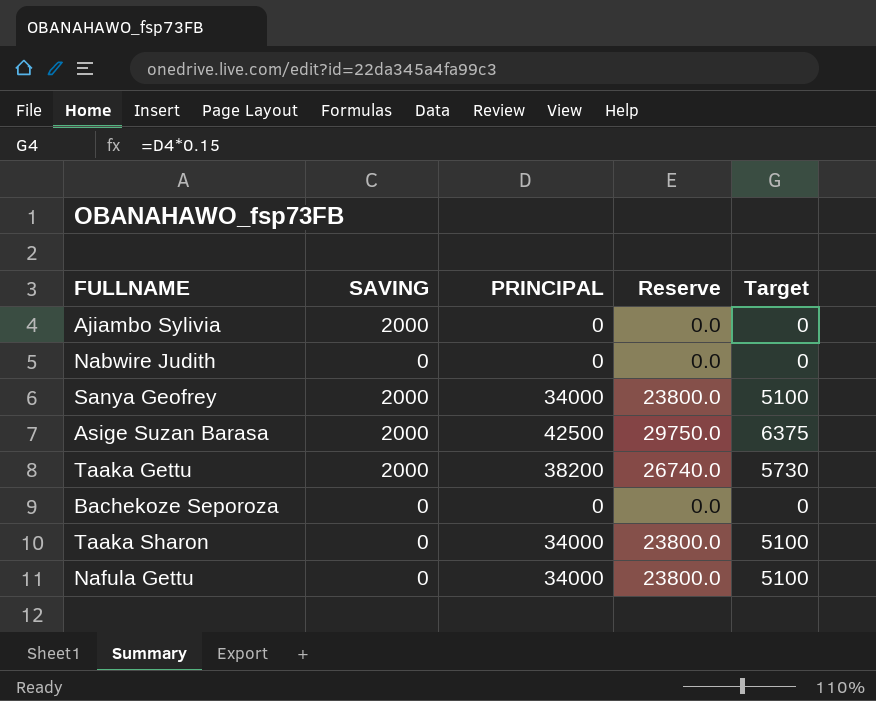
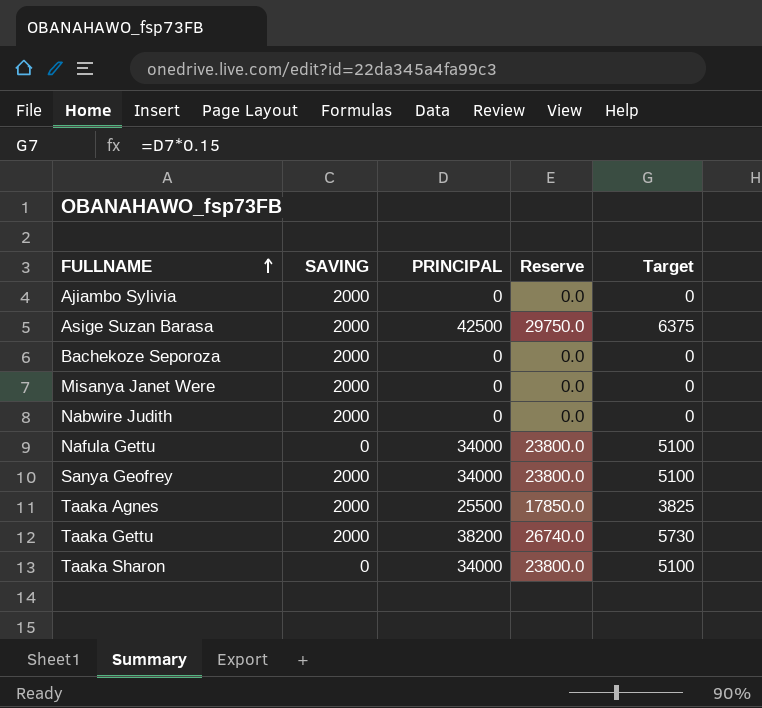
row order: none -> FULLNAME ascending
Bachekoze Seporoza | SAVING: 0 -> 2000
row Misanya Janet Were: none -> 2000 | 0 | 0.0 | 0
Nabwire Judith | SAVING: 0 -> 2000
row Taaka Agnes: none -> 2000 | 25500 | 17850.0 | 3825

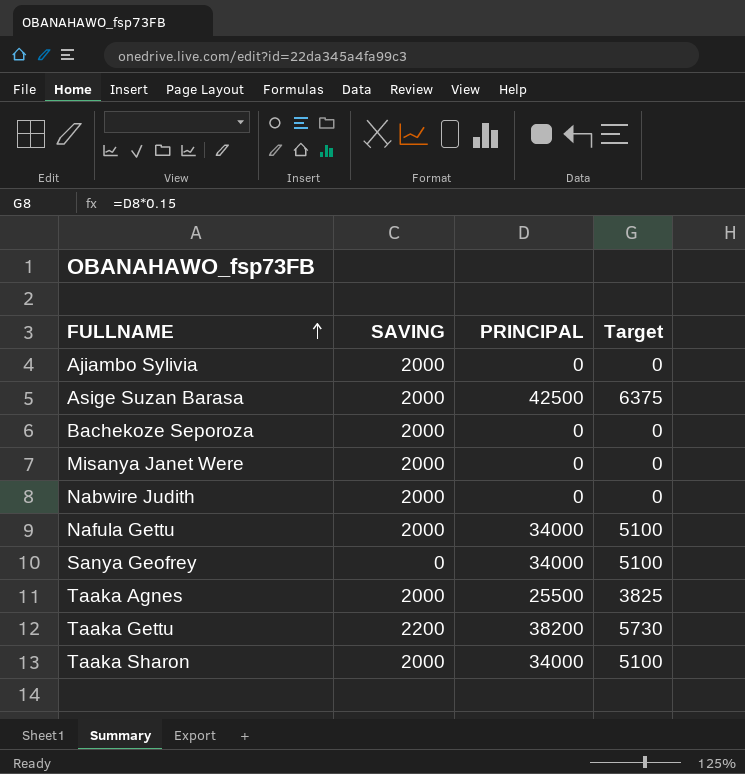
column Reserve | formula: [PRINCIPAL] * 0.7 -> none
Nafula Gettu | SAVING: 0 -> 2000
Sanya Geofrey | SAVING: 2000 -> 0
Taaka Gettu | SAVING: 2000 -> 2200
Taaka Sharon | SAVING: 0 -> 2000

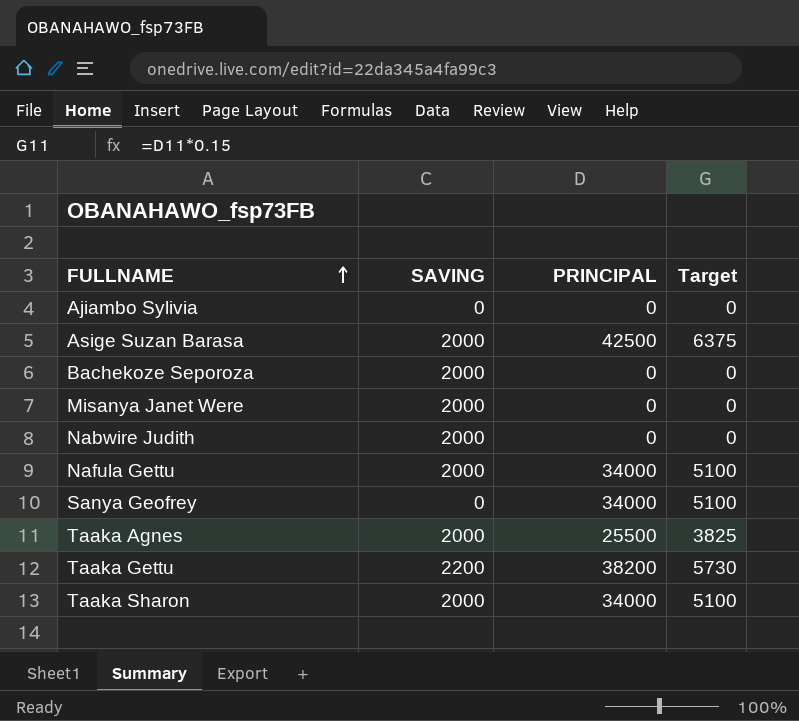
Ajiambo Sylivia | SAVING: 2000 -> 0

